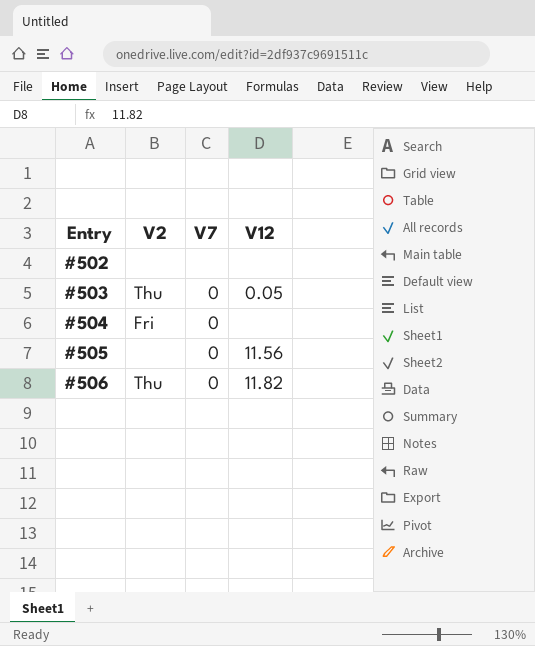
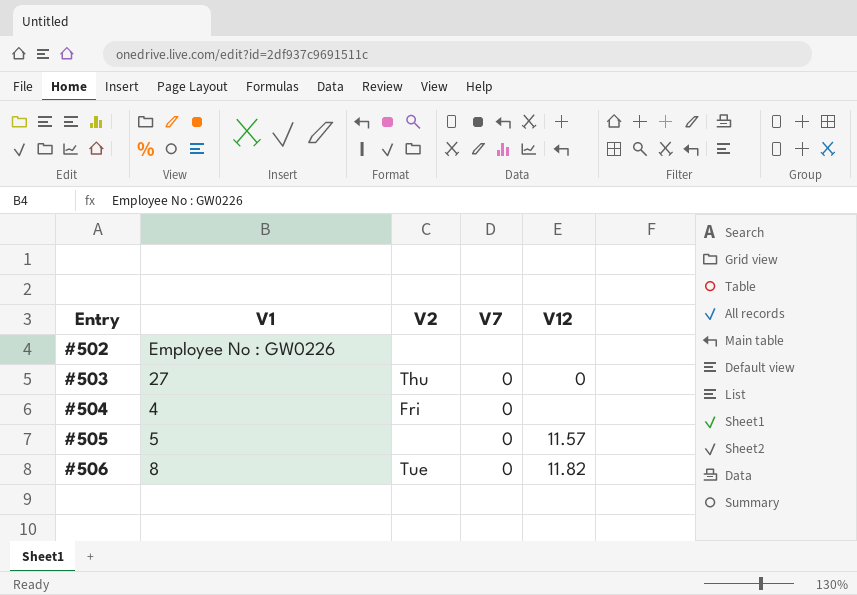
column V1 | position: none -> 2
#503 | V12: 0.05 -> 0
#505 | V12: 11.56 -> 11.57
#506 | V2: Thu -> Tue

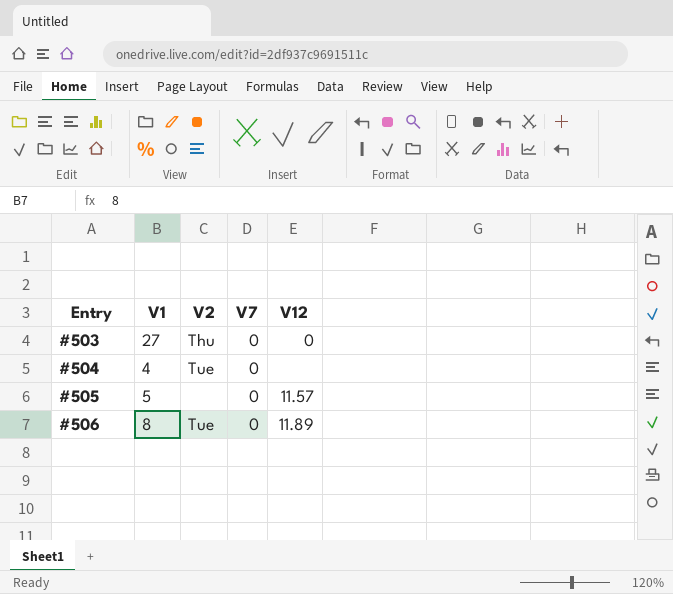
row #502: Employee No : GW0226 | none | none | none -> none
#504 | V2: Fri -> Tue
#506 | V12: 11.82 -> 11.89

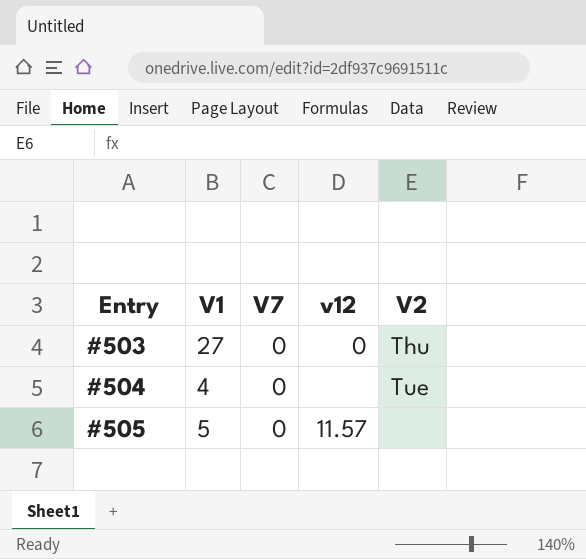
column name: V12 -> v12
column V2 | position: 3 -> 5
row #506: 8 | Tue | 0 | 11.89 -> none

